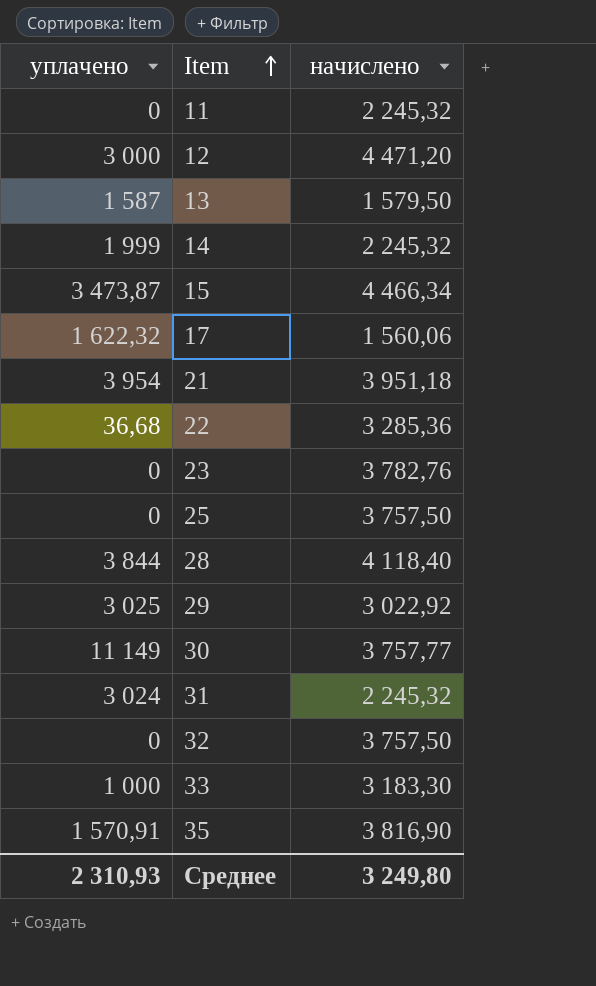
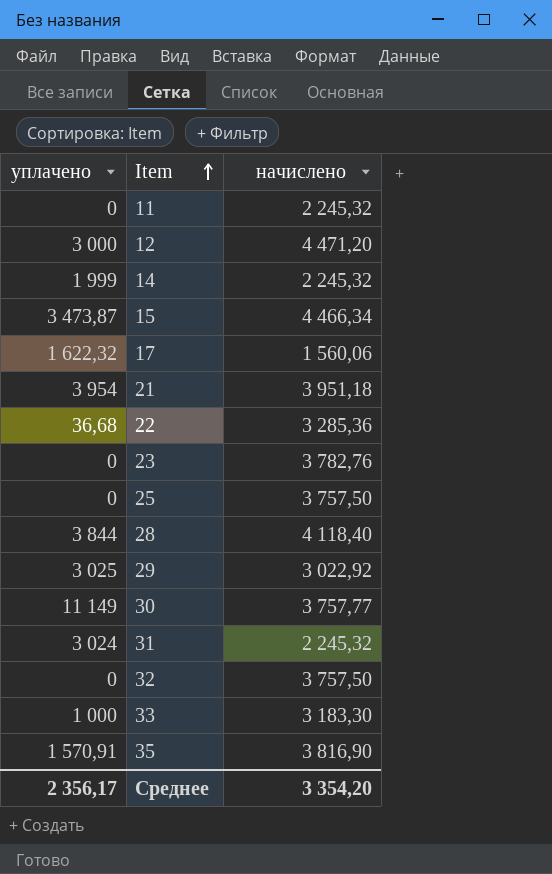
row 13: 1 587 | 1 579,50 -> none
Среднее | уплачено: 2 310,93 -> 2 356,17
Среднее | начислено: 3 249,80 -> 3 354,20

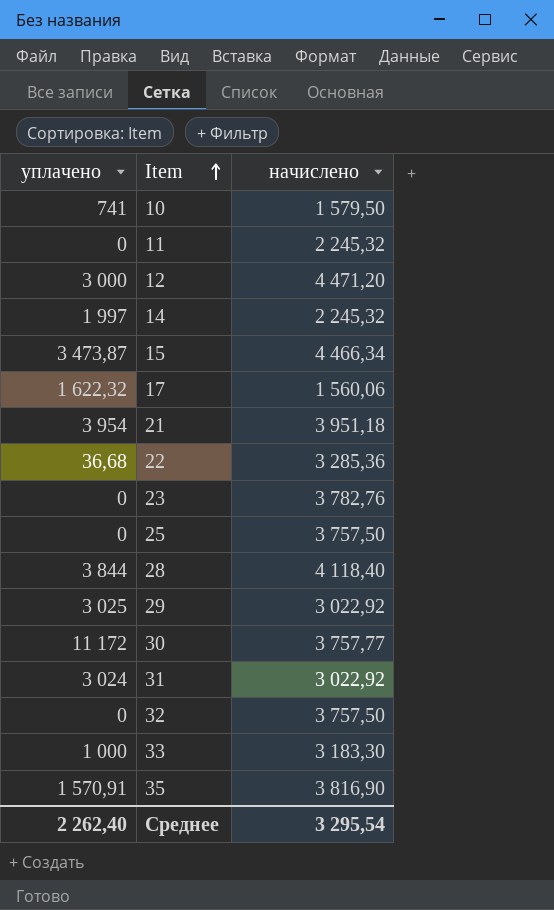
row 10: none -> 741 | 1 579,50
14 | уплачено: 1 999 -> 1 997
30 | уплачено: 11 149 -> 11 172
31 | начислено: 2 245,32 -> 3 022,92
Среднее | уплачено: 2 356,17 -> 2 262,40
Среднее | начислено: 3 354,20 -> 3 295,54

